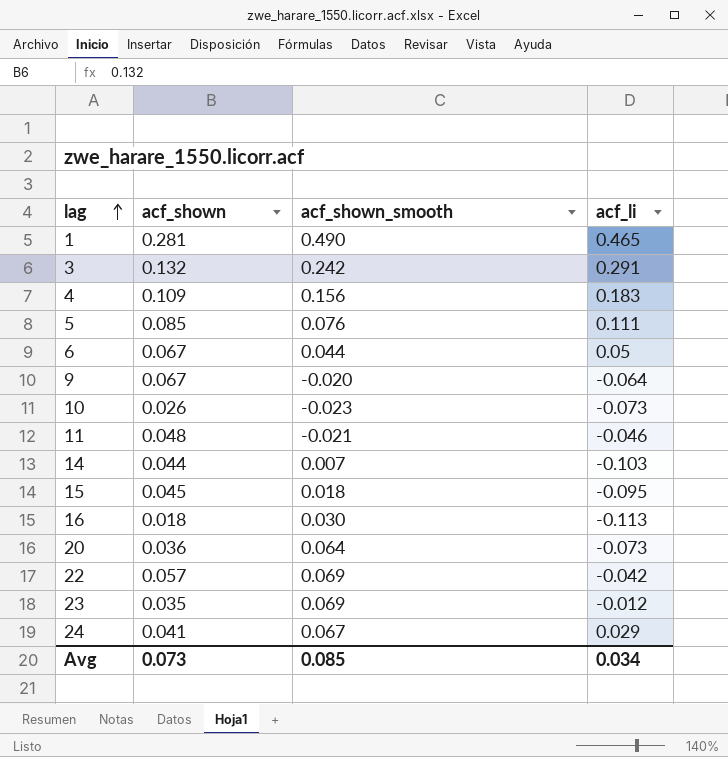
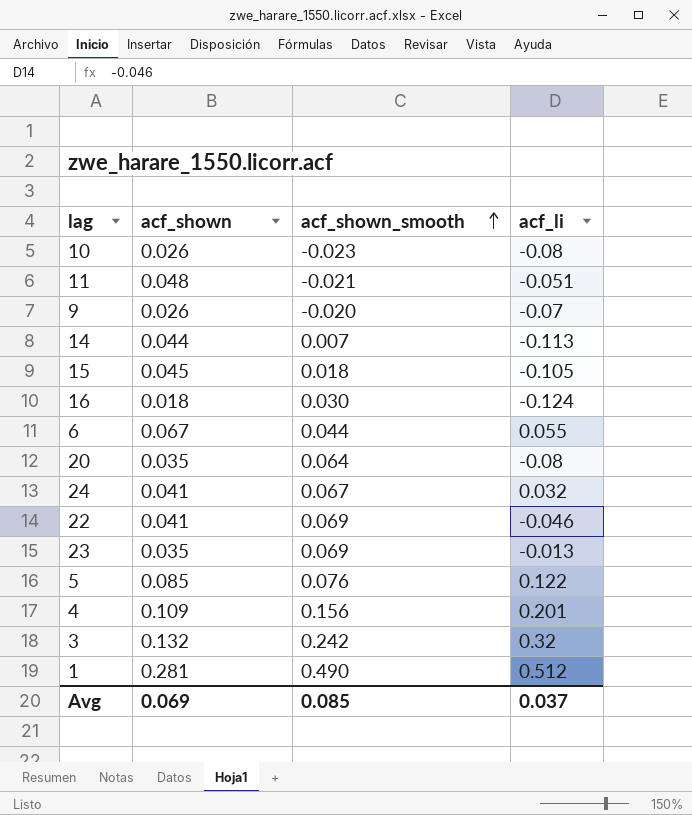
row order: lag ascending -> acf_shown_smooth ascending
10 | acf_li: -0.073 -> -0.08
11 | acf_li: -0.046 -> -0.051
9 | acf_shown: 0.067 -> 0.026
9 | acf_li: -0.064 -> -0.07
14 | acf_li: -0.103 -> -0.113
15 | acf_li: -0.095 -> -0.105
16 | acf_li: -0.113 -> -0.124
6 | acf_li: 0.05 -> 0.055
20 | acf_shown: 0.036 -> 0.035
20 | acf_li: -0.073 -> -0.08
24 | acf_li: 0.029 -> 0.032
22 | acf_shown: 0.057 -> 0.041
22 | acf_li: -0.042 -> -0.046
23 | acf_li: -0.012 -> -0.013
5 | acf_li: 0.111 -> 0.122
4 | acf_li: 0.183 -> 0.201
3 | acf_li: 0.291 -> 0.32
1 | acf_li: 0.465 -> 0.512
Avg | acf_shown: 0.073 -> 0.069
Avg | acf_li: 0.034 -> 0.037

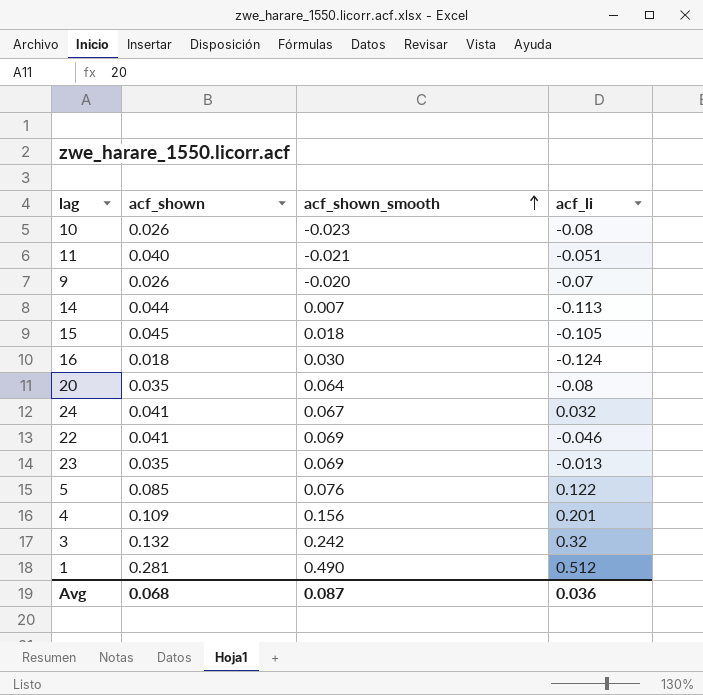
row 6: 0.067 | 0.044 | 0.055 -> none
11 | acf_shown: 0.048 -> 0.040
Avg | acf_shown: 0.069 -> 0.068
Avg | acf_shown_smooth: 0.085 -> 0.087
Avg | acf_li: 0.037 -> 0.036

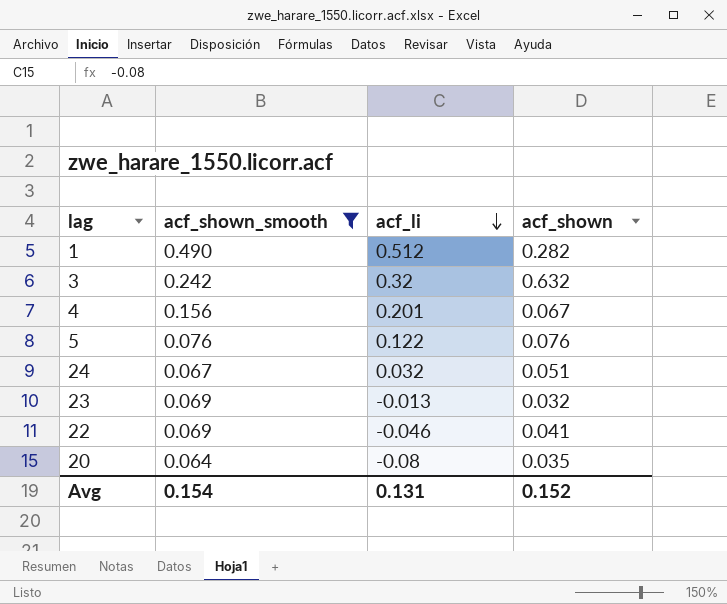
filter: none -> acf_shown_smooth >= 0.064
row order: acf_shown_smooth ascending -> acf_li descending
column acf_shown | position: 2 -> 4
1 | acf_shown: 0.281 -> 0.282
3 | acf_shown: 0.132 -> 0.632
4 | acf_shown: 0.109 -> 0.067
5 | acf_shown: 0.085 -> 0.076
24 | acf_shown: 0.041 -> 0.051
23 | acf_shown: 0.035 -> 0.032
Avg | acf_shown_smooth: 0.087 -> 0.154
Avg | acf_li: 0.036 -> 0.131
Avg | acf_shown: 0.068 -> 0.152

